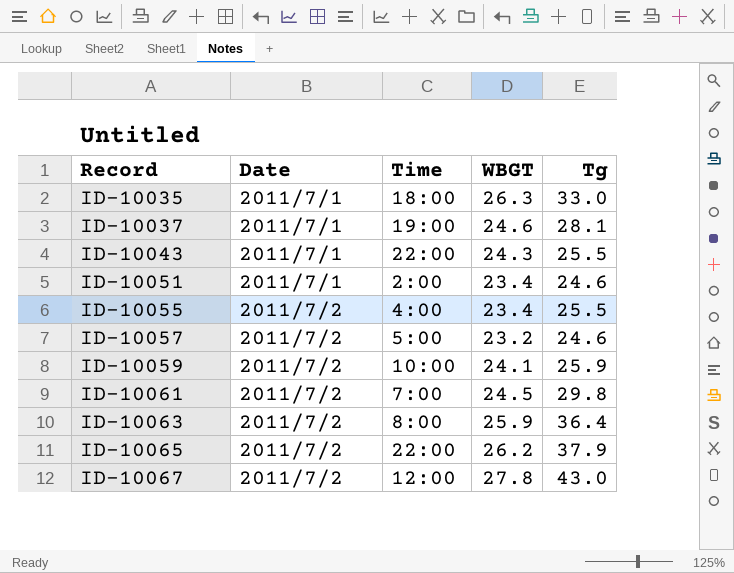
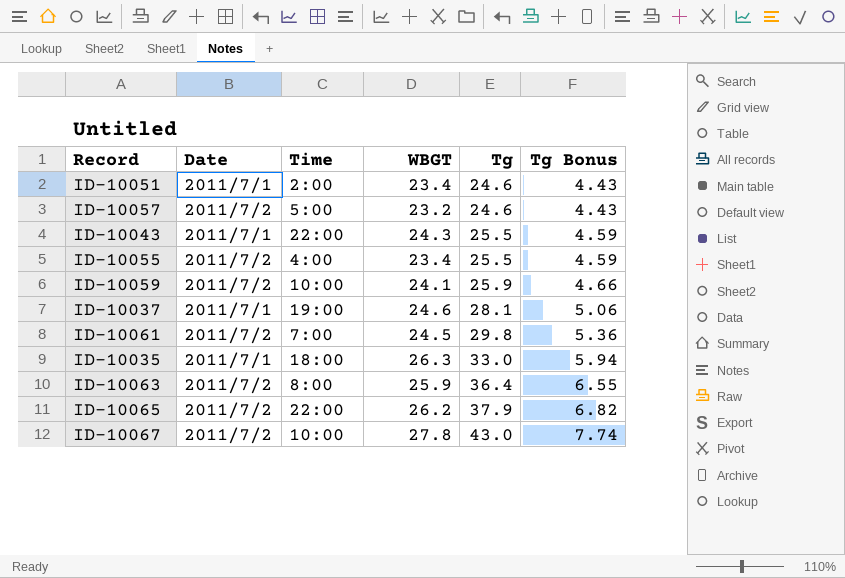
row order: Record ascending -> Tg ascending
column Tg Bonus | formula: none -> [Tg] * 0.18
ID-10067 | Time: 12:00 -> 10:00

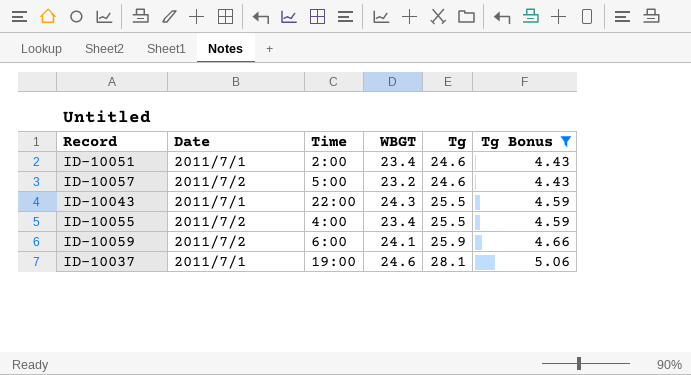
filter: none -> Tg Bonus <= 5.06
ID-10059 | Time: 10:00 -> 6:00

